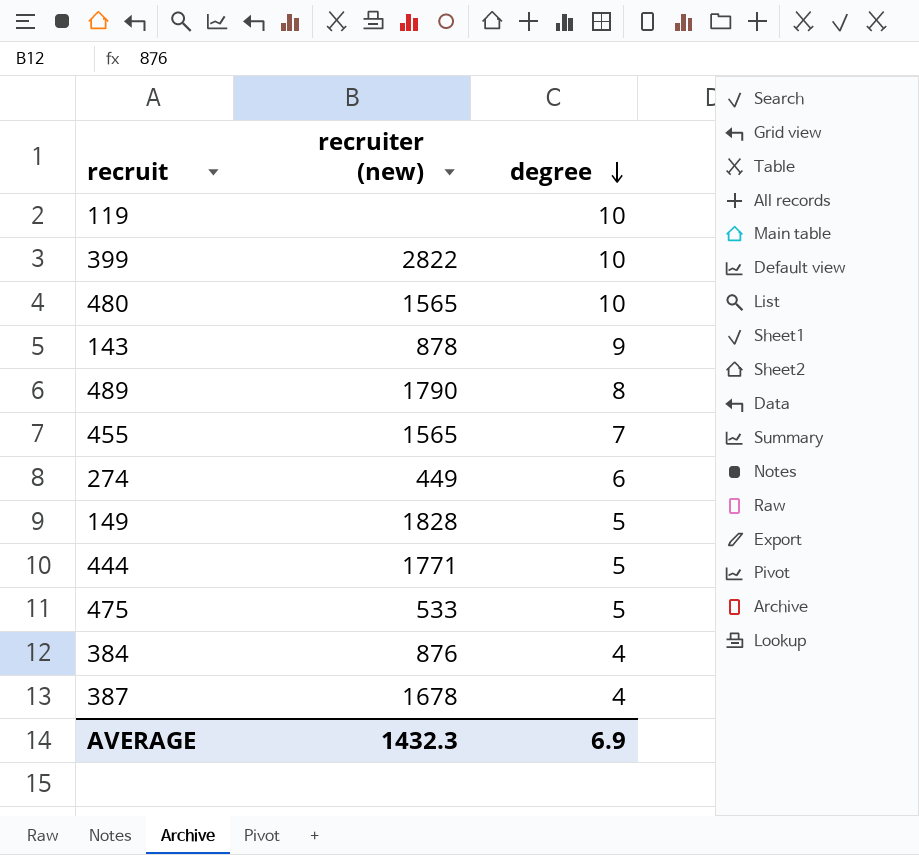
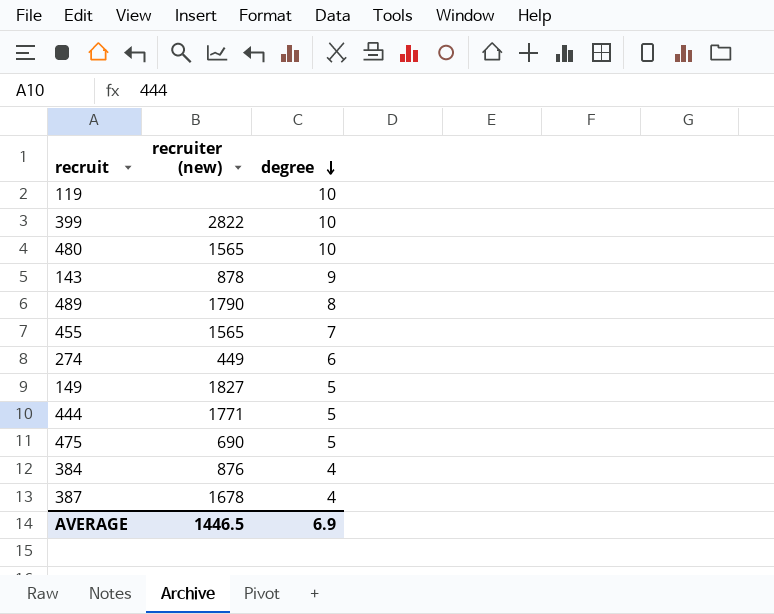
149 | recruiter (new): 1828 -> 1827
475 | recruiter (new): 533 -> 690
AVERAGE | recruiter (new): 1432.3 -> 1446.5

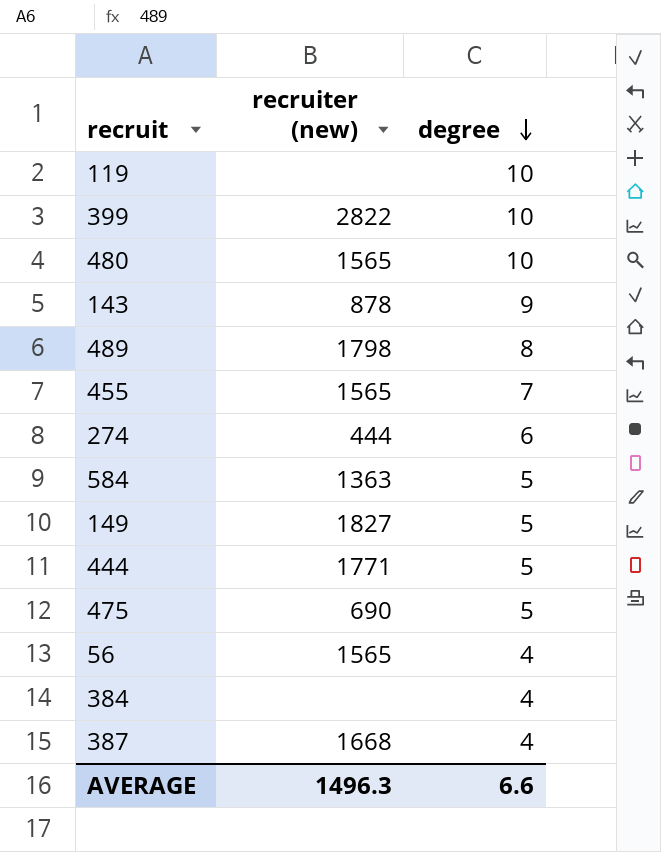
489 | recruiter (new): 1790 -> 1798
274 | recruiter (new): 449 -> 444
row 584: none -> 1363 | 5
row 56: none -> 1565 | 4
384 | recruiter (new): 876 -> none
387 | recruiter (new): 1678 -> 1668
AVERAGE | recruiter (new): 1446.5 -> 1496.3
AVERAGE | degree: 6.9 -> 6.6

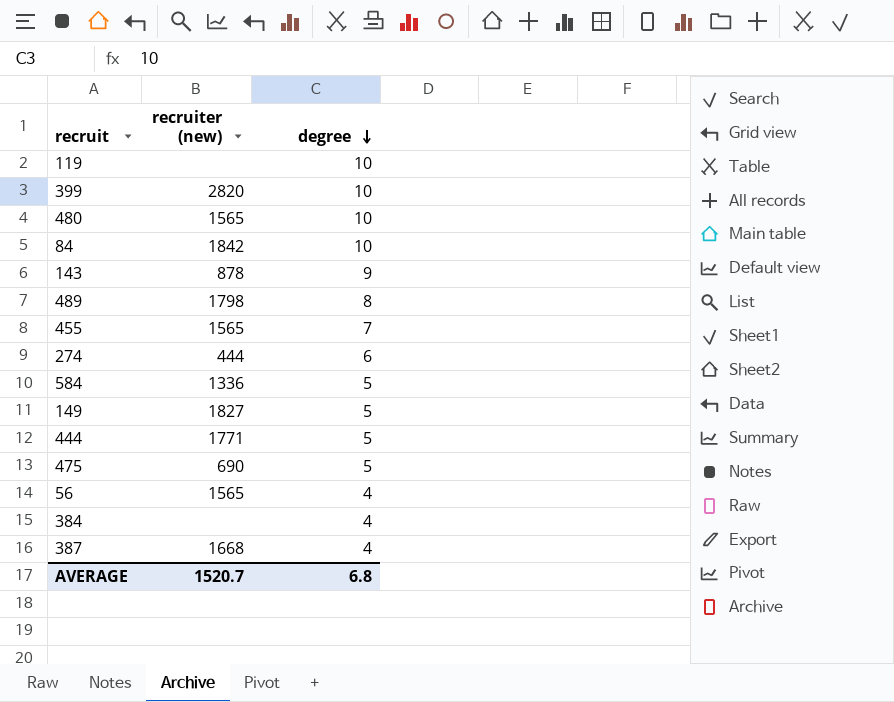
399 | recruiter (new): 2822 -> 2820
row 84: none -> 1842 | 10
584 | recruiter (new): 1363 -> 1336
AVERAGE | recruiter (new): 1496.3 -> 1520.7
AVERAGE | degree: 6.6 -> 6.8

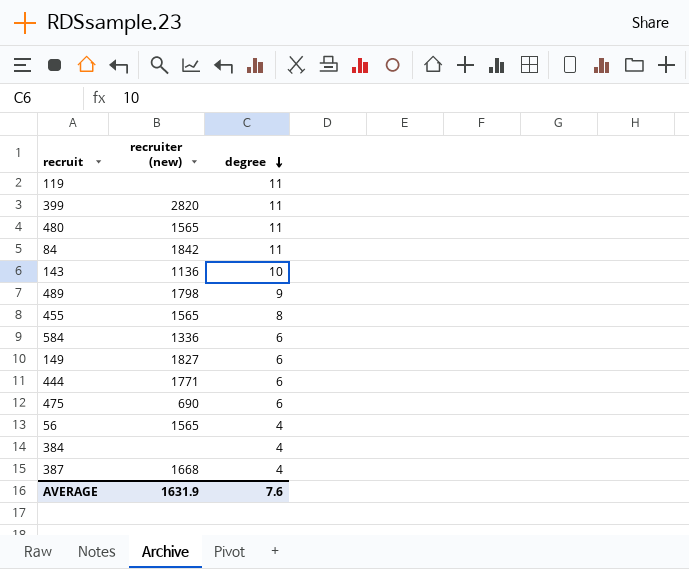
row 274: 444 | 6 -> none
119 | degree: 10 -> 11
399 | degree: 10 -> 11
480 | degree: 10 -> 11
84 | degree: 10 -> 11
143 | recruiter (new): 878 -> 1136
143 | degree: 9 -> 10
489 | degree: 8 -> 9
455 | degree: 7 -> 8
584 | degree: 5 -> 6
149 | degree: 5 -> 6
444 | degree: 5 -> 6
475 | degree: 5 -> 6
AVERAGE | recruiter (new): 1520.7 -> 1631.9
AVERAGE | degree: 6.8 -> 7.6

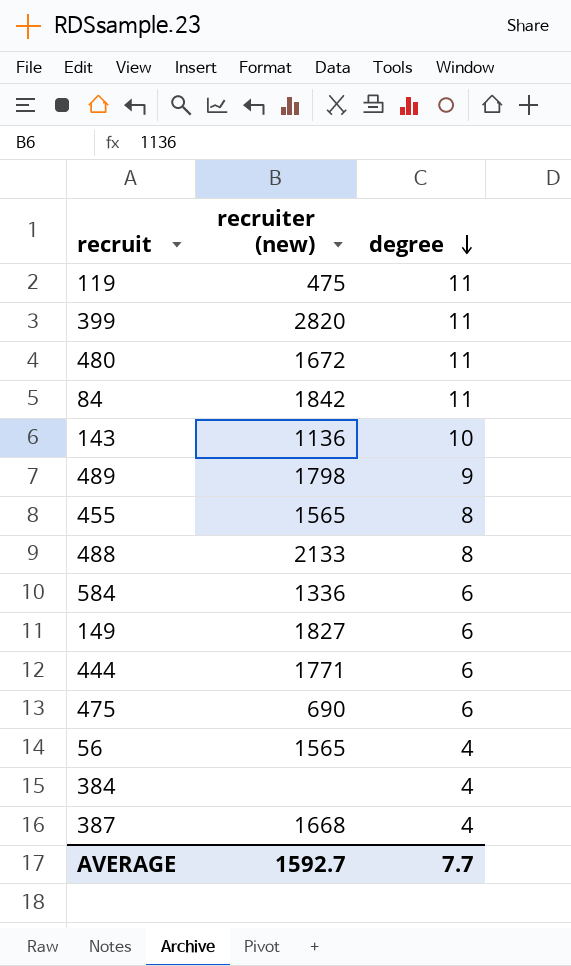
119 | recruiter (new): none -> 475
480 | recruiter (new): 1565 -> 1672
row 488: none -> 2133 | 8
AVERAGE | recruiter (new): 1631.9 -> 1592.7
AVERAGE | degree: 7.6 -> 7.7

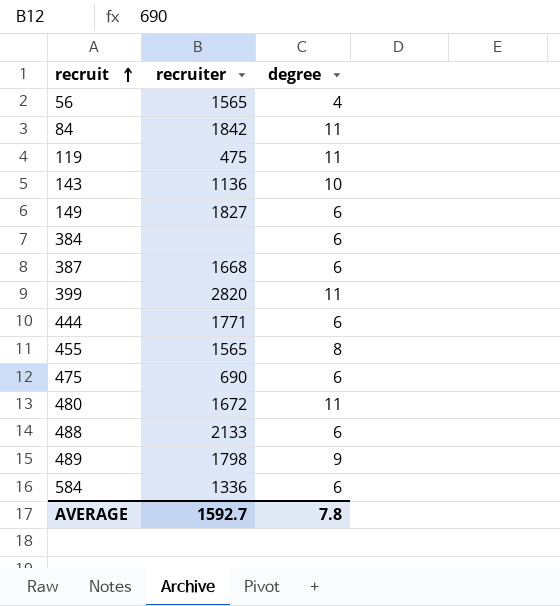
row order: degree descending -> recruit ascending
column name: recruiter (new) -> recruiter
384 | degree: 4 -> 6
387 | degree: 4 -> 6
488 | degree: 8 -> 6
AVERAGE | degree: 7.7 -> 7.8

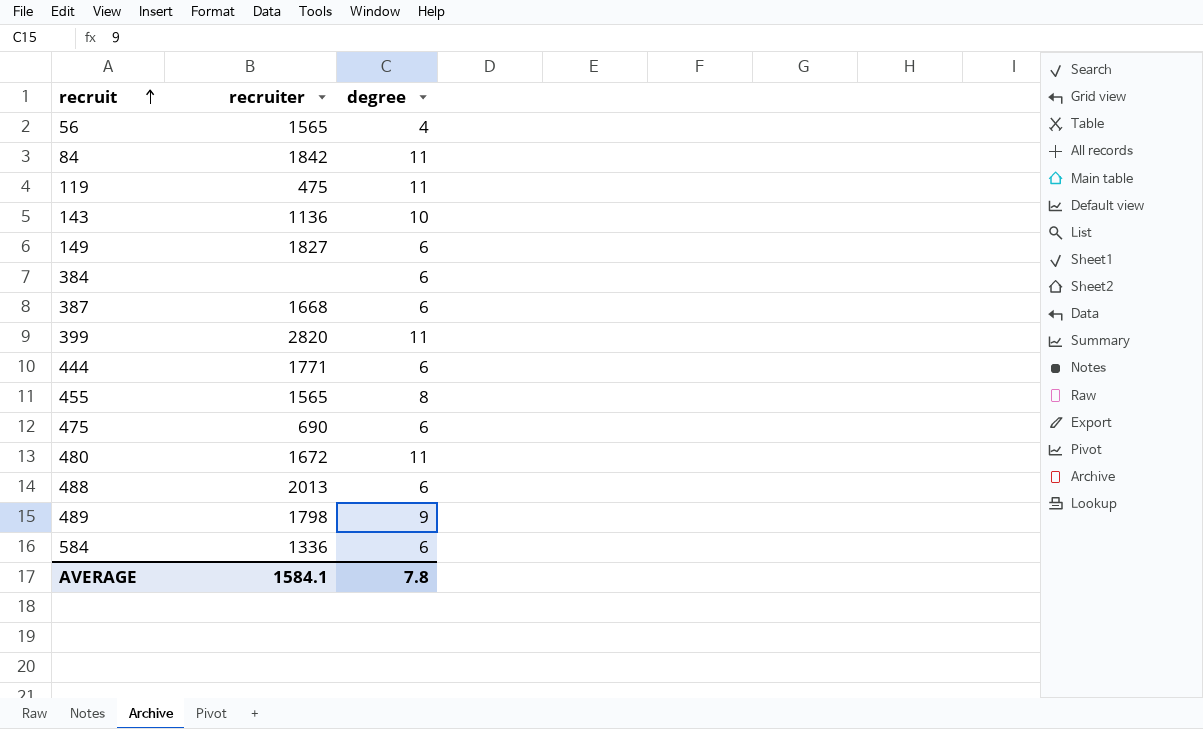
488 | recruiter: 2133 -> 2013
AVERAGE | recruiter: 1592.7 -> 1584.1

